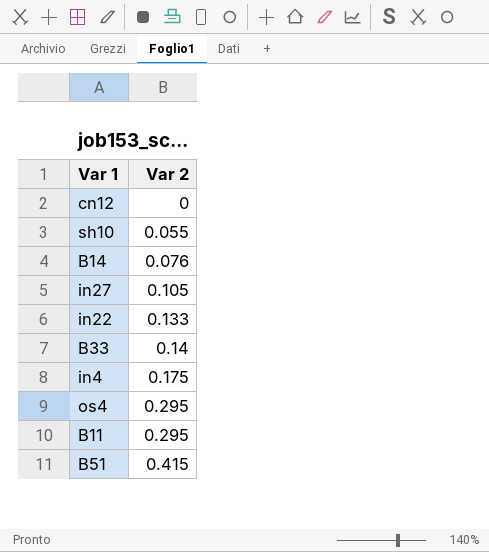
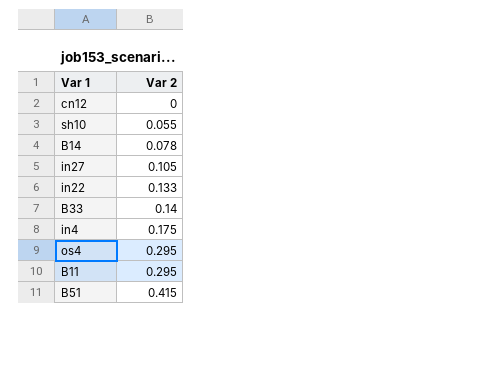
B14 | Var 2: 0.076 -> 0.078

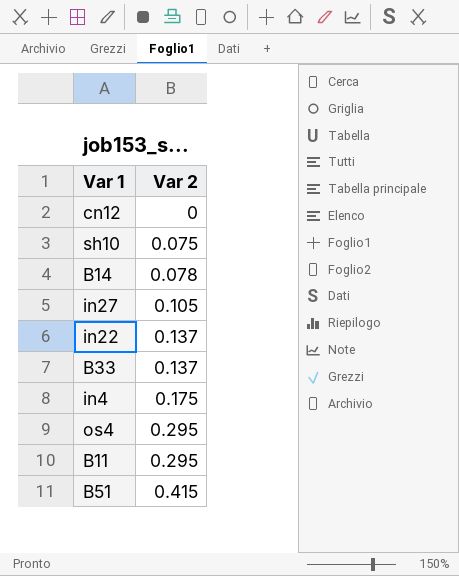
sh10 | Var 2: 0.055 -> 0.075
in22 | Var 2: 0.133 -> 0.137
B33 | Var 2: 0.14 -> 0.137

